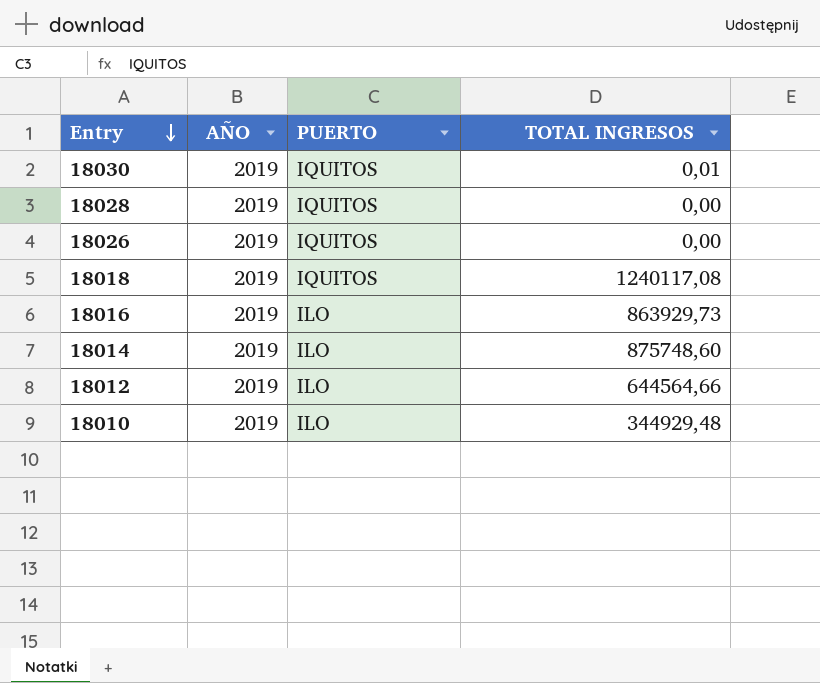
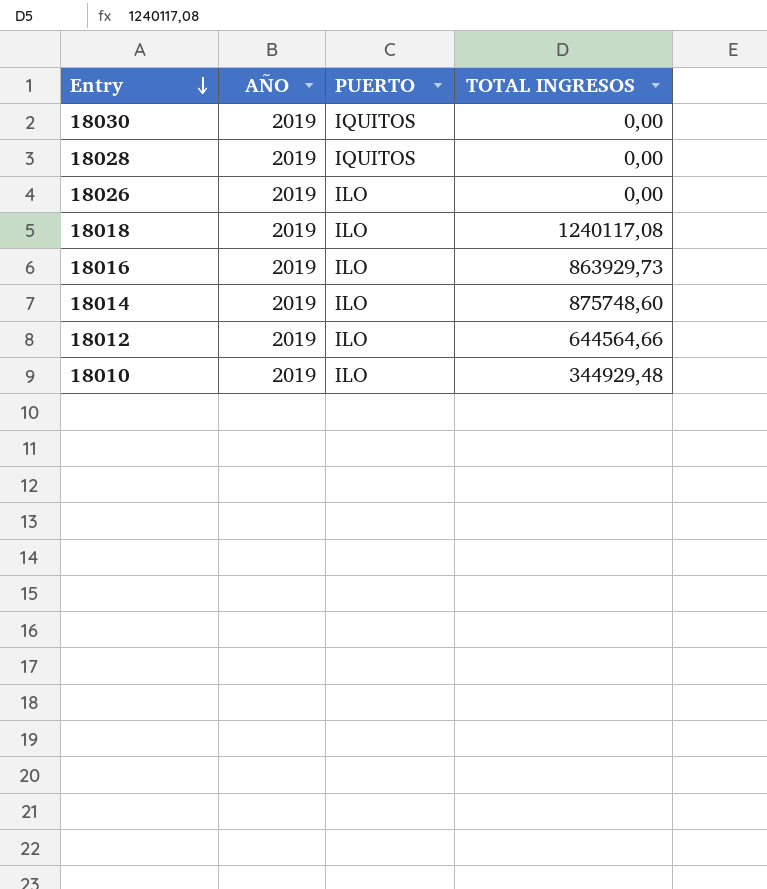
18030 | TOTAL INGRESOS: 0,01 -> 0,00
18026 | PUERTO: IQUITOS -> ILO
18018 | PUERTO: IQUITOS -> ILO

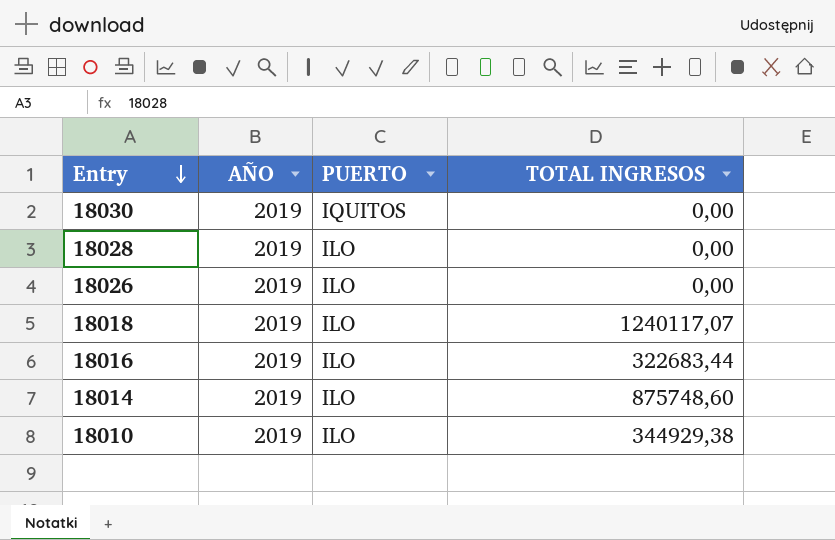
row 18012: 2019 | ILO | 644564,66 -> none
18028 | PUERTO: IQUITOS -> ILO
18018 | TOTAL INGRESOS: 1240117,08 -> 1240117,07
18016 | TOTAL INGRESOS: 863929,73 -> 322683,44
18010 | TOTAL INGRESOS: 344929,48 -> 344929,38

